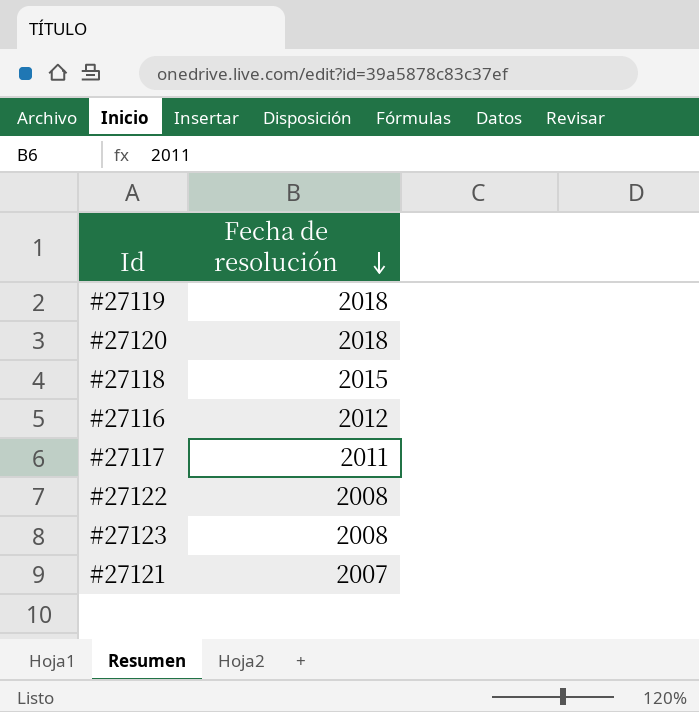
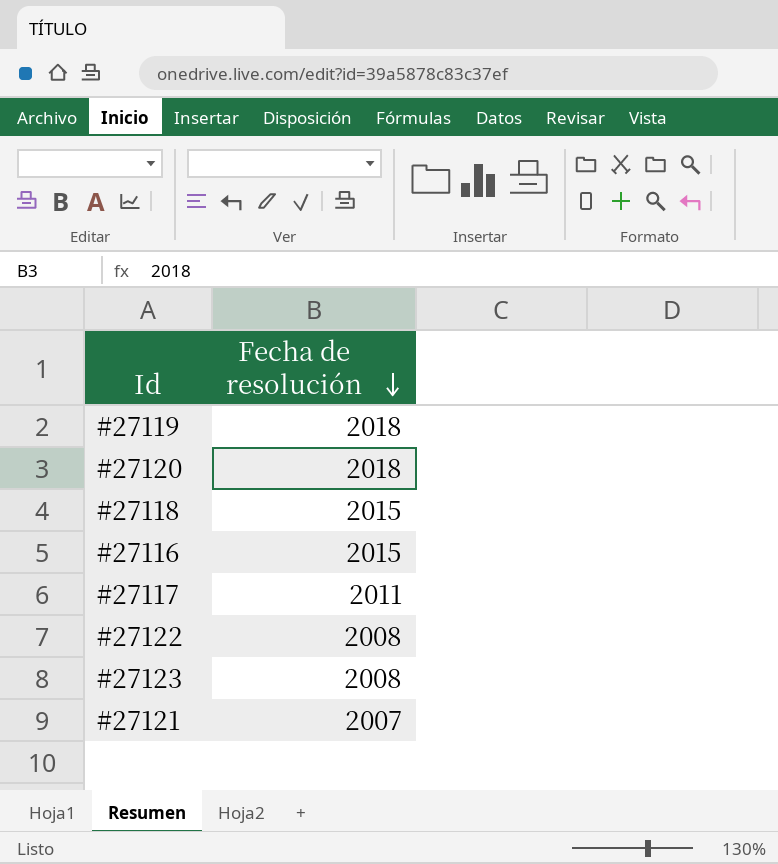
#27116 | Fecha de resolución: 2012 -> 2015

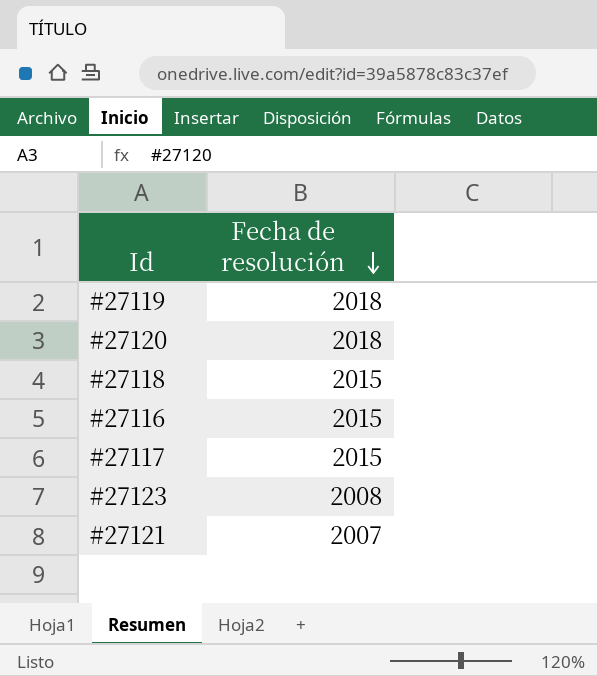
row #27122: 2008 -> none
#27117 | Fecha de resolución: 2011 -> 2015

